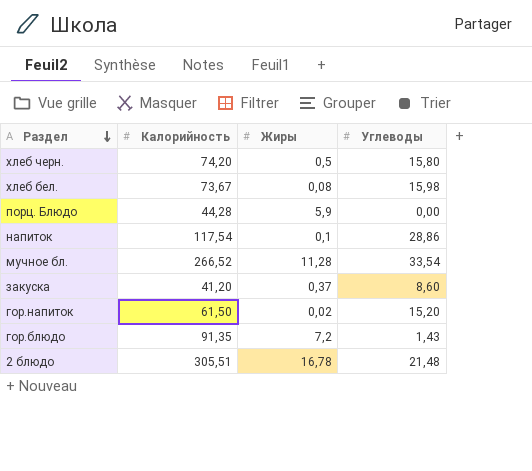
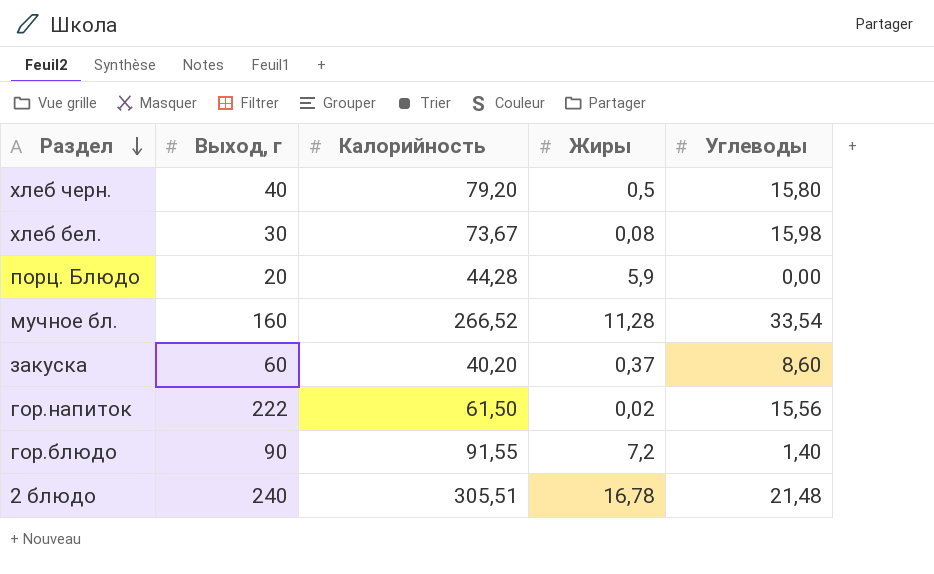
column Выход, г | position: none -> 2
row напиток: 117,54 | 0,1 | 28,86 -> none
хлеб черн. | Калорийность: 74,20 -> 79,20
закуска | Калорийность: 41,20 -> 40,20
гор.напиток | Углеводы: 15,20 -> 15,56
гор.блюдо | Калорийность: 91,35 -> 91,55
гор.блюдо | Углеводы: 1,43 -> 1,40

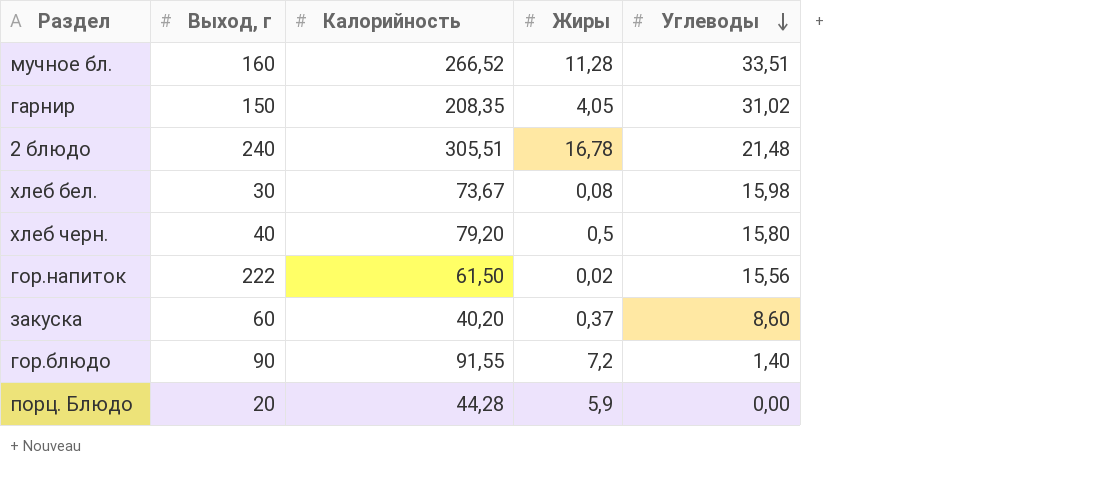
row order: Раздел descending -> Углеводы descending
мучное бл. | Углеводы: 33,54 -> 33,51
row гарнир: none -> 150 | 208,35 | 4,05 | 31,02

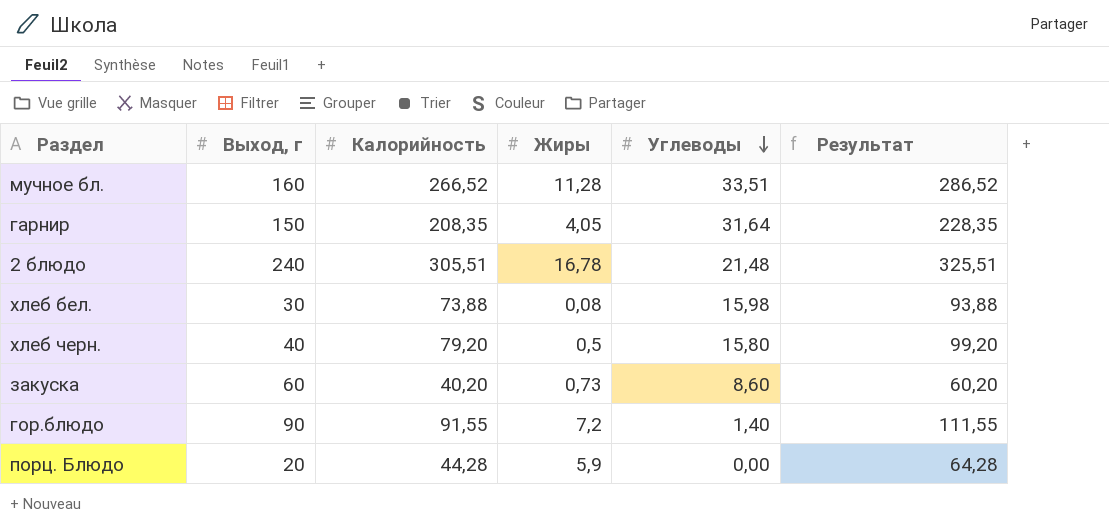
column Результат | formula: none -> [Калорийность] + 20
row гор.напиток: 222 | 61,50 | 0,02 | 15,56 -> none
гарнир | Углеводы: 31,02 -> 31,64
хлеб бел. | Калорийность: 73,67 -> 73,88
закуска | Жиры: 0,37 -> 0,73

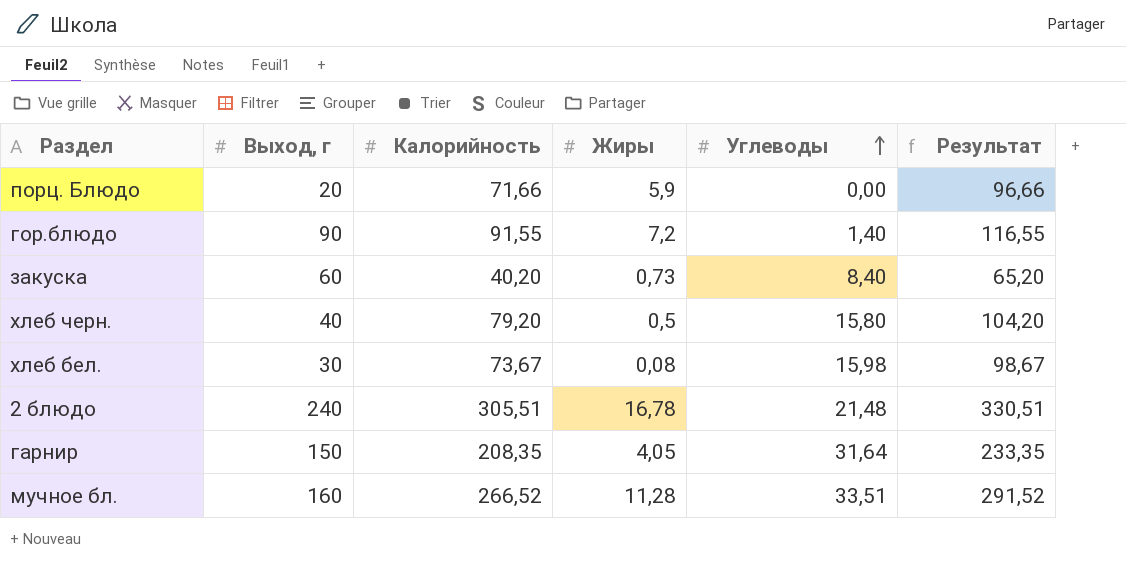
row order: Углеводы descending -> Углеводы ascending
column Результат | formula: [Калорийность] + 20 -> [Калорийность] + 25
порц. Блюдо | Калорийность: 44,28 -> 71,66
закуска | Углеводы: 8,60 -> 8,40
хлеб бел. | Калорийность: 73,88 -> 73,67

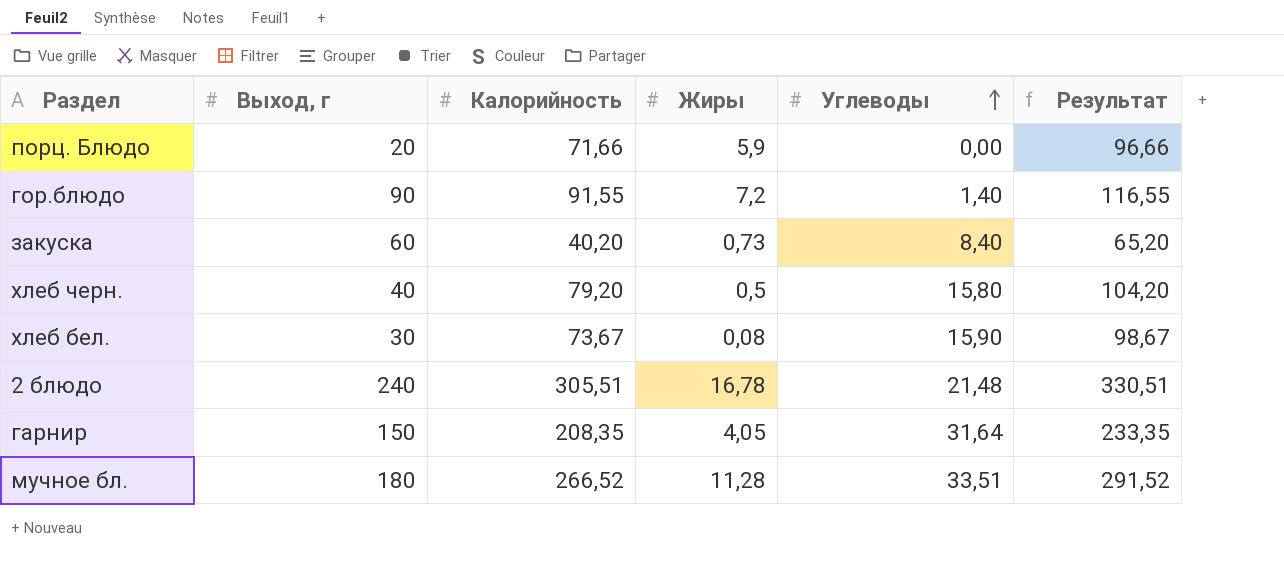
хлеб бел. | Углеводы: 15,98 -> 15,90
мучное бл. | Выход, г: 160 -> 180

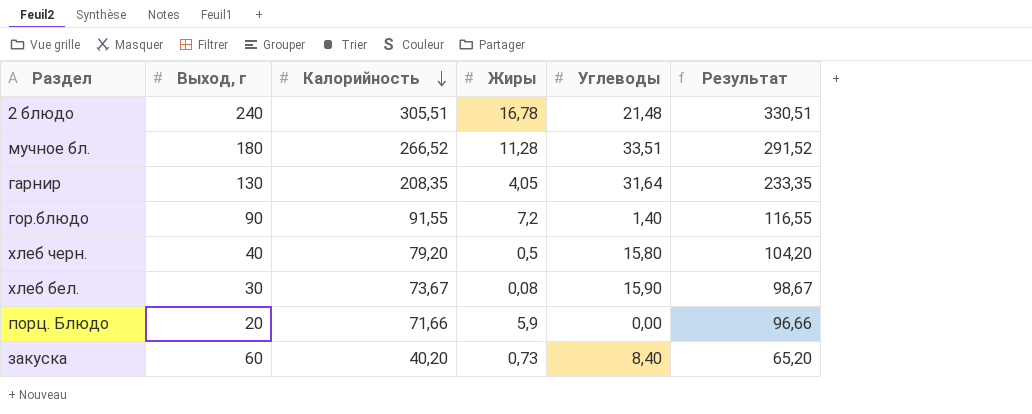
row order: Углеводы ascending -> Калорийность descending
гарнир | Выход, г: 150 -> 130

